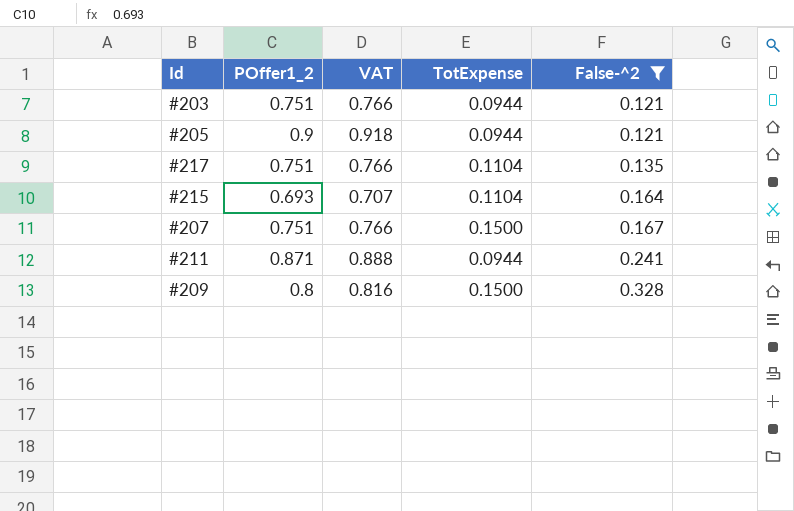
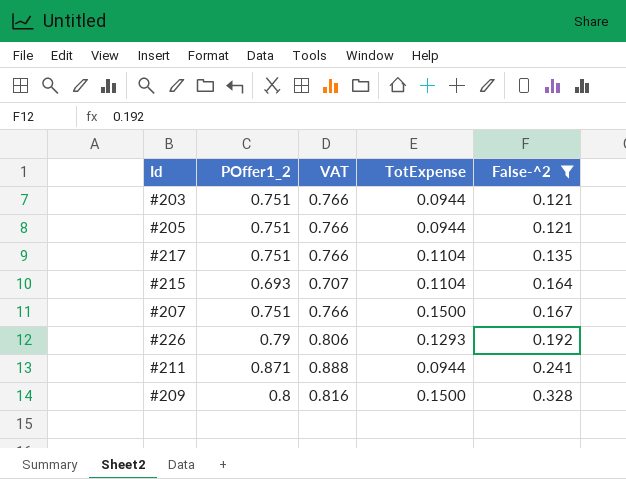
#205 | POffer1_2: 0.9 -> 0.751
#205 | VAT: 0.918 -> 0.766
row #226: none -> 0.79 | 0.806 | 0.1293 | 0.192

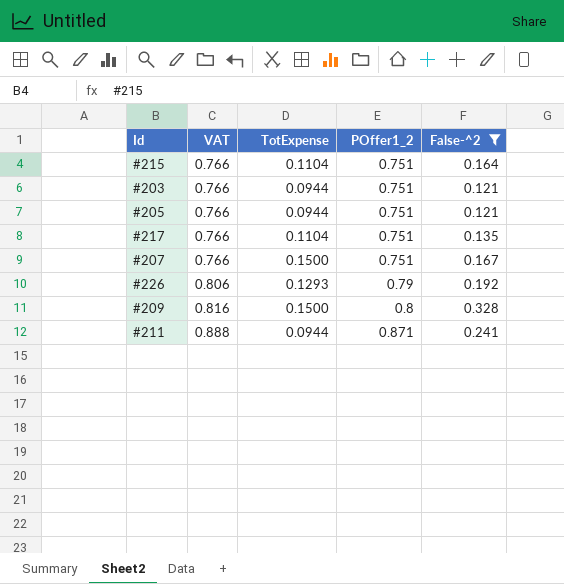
row order: False-^2 ascending -> VAT ascending
column POffer1_2 | position: 2 -> 4
#215 | VAT: 0.707 -> 0.766
#215 | POffer1_2: 0.693 -> 0.751

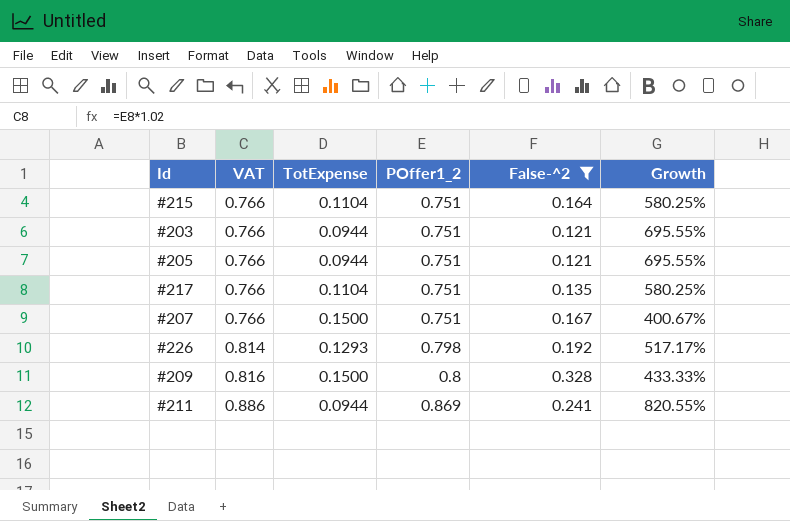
column Growth | formula: none -> ([POffer1_2] - [TotExpense]) / [TotExpense]
#226 | VAT: 0.806 -> 0.814
#226 | POffer1_2: 0.79 -> 0.798
#211 | VAT: 0.888 -> 0.886
#211 | POffer1_2: 0.871 -> 0.869

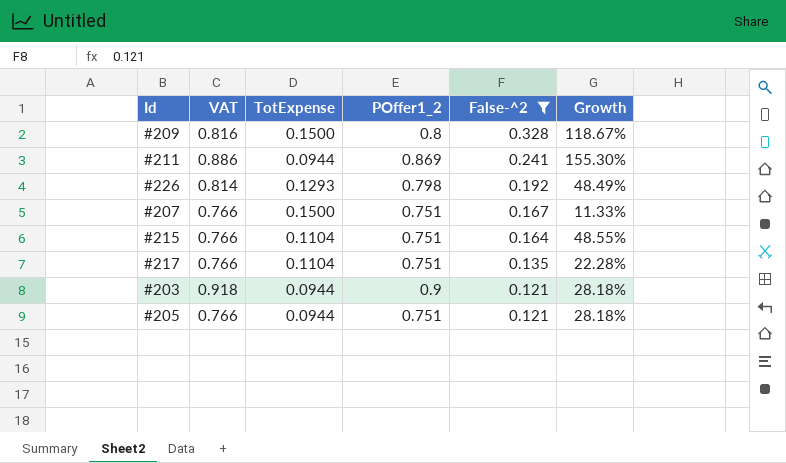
row order: VAT ascending -> False-^2 descending
column Growth | formula: ([POffer1_2] - [TotExpense]) / [TotExpense] -> ([False-^2] - [TotExpense]) / [TotExpense]
#203 | VAT: 0.766 -> 0.918
#203 | POffer1_2: 0.751 -> 0.9

